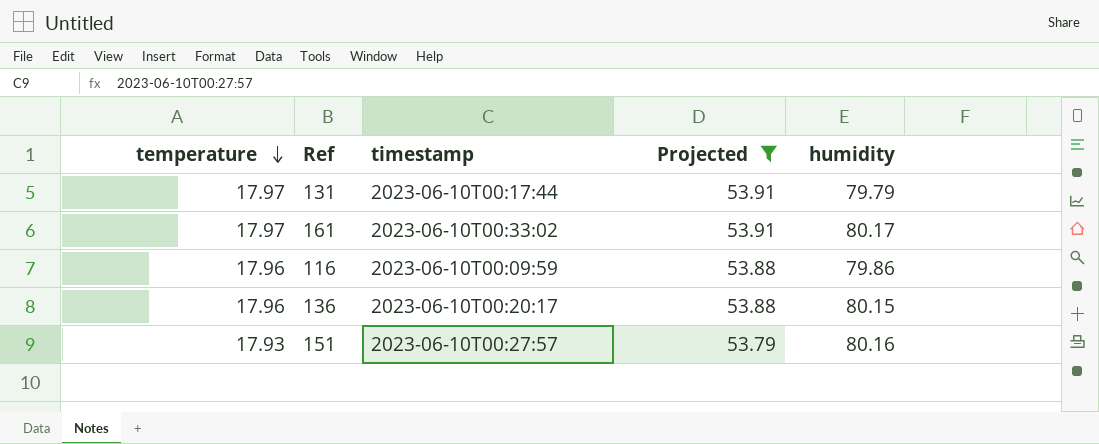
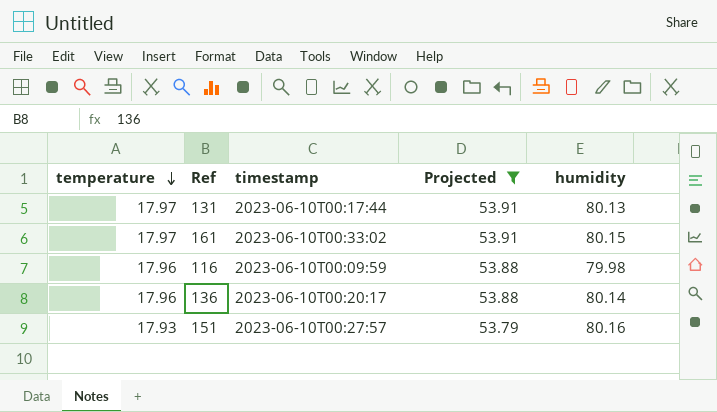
131 | humidity: 79.79 -> 80.13
161 | humidity: 80.17 -> 80.15
116 | humidity: 79.86 -> 79.98
136 | humidity: 80.15 -> 80.14

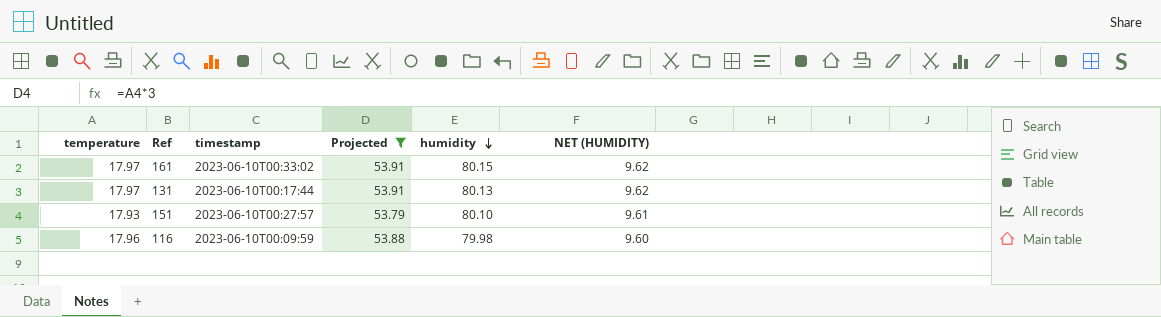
row order: temperature descending -> humidity descending
column NET (HUMIDITY) | formula: none -> [humidity] * 0.12
row 136: 17.96 | 2023-06-10T00:20:17 | 53.88 | 80.14 -> none
151 | humidity: 80.16 -> 80.10

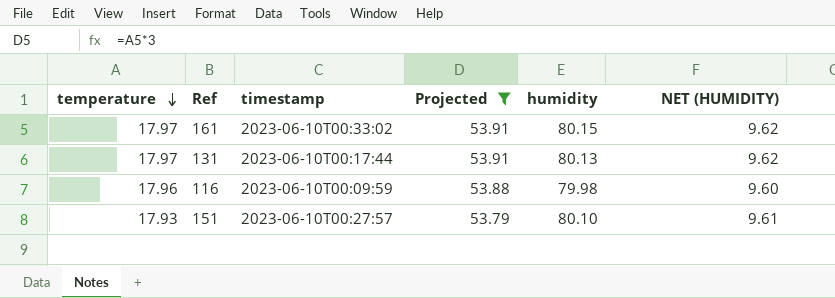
row order: humidity descending -> temperature descending

